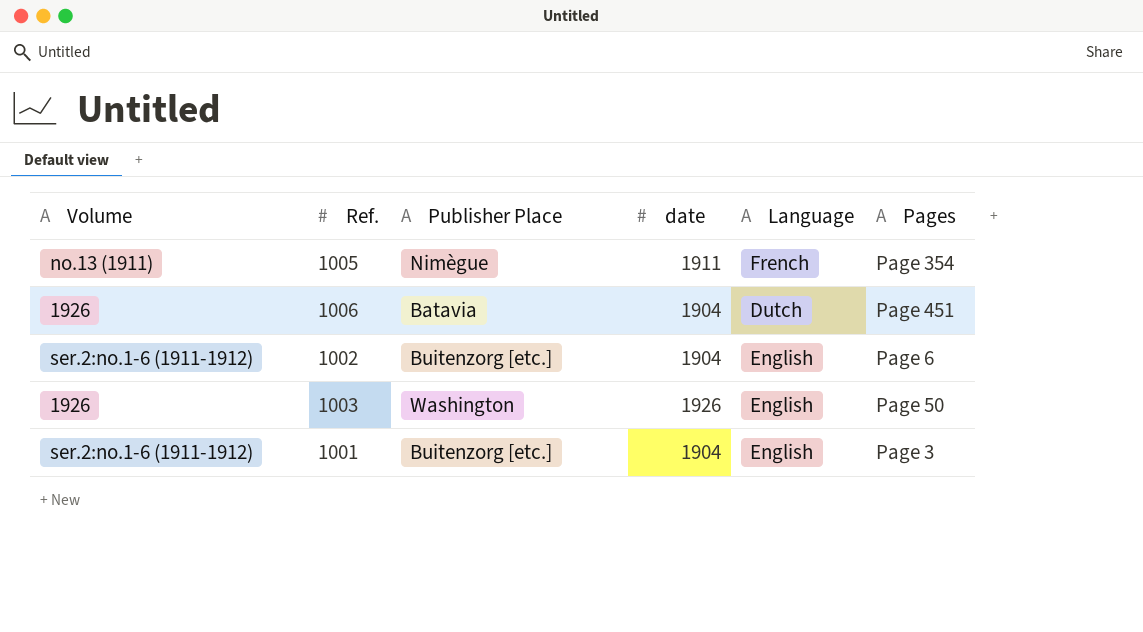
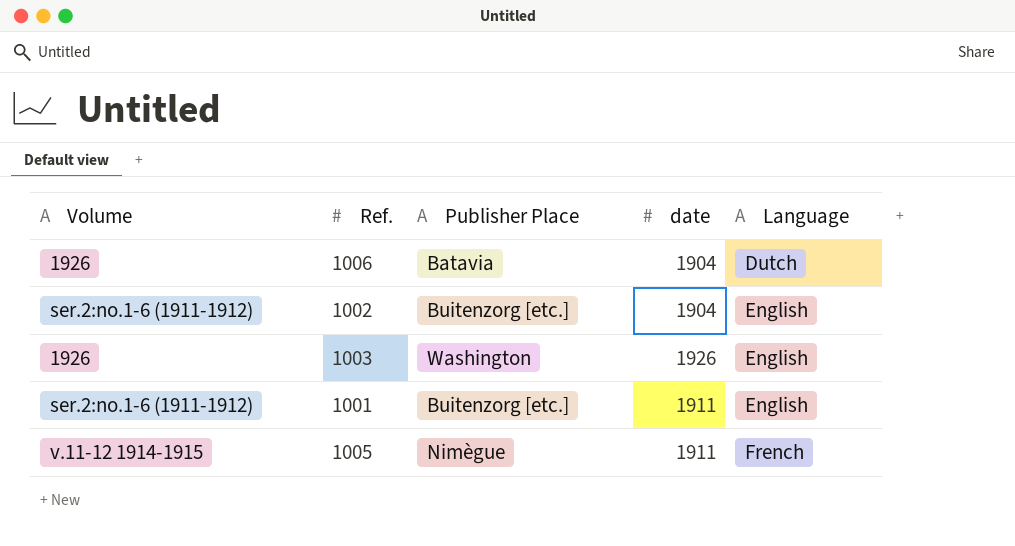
row order: none -> Language ascending
column Pages | position: 6 -> none
1001 | date: 1904 -> 1911
1005 | Volume: no.13 (1911) -> v.11-12 1914-1915

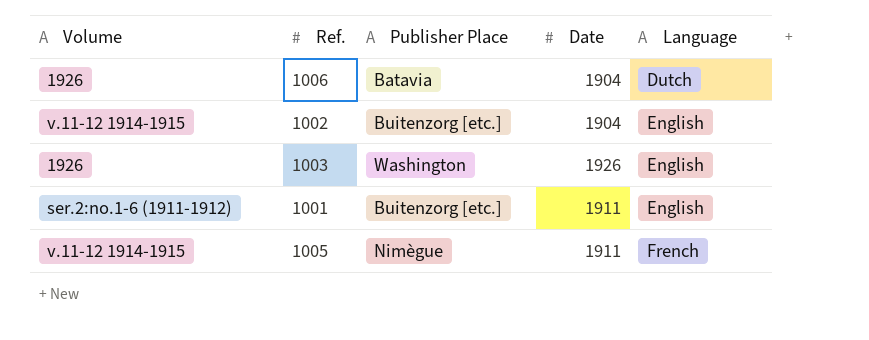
column name: date -> Date
1002 | Volume: ser.2:no.1-6 (1911-1912) -> v.11-12 1914-1915

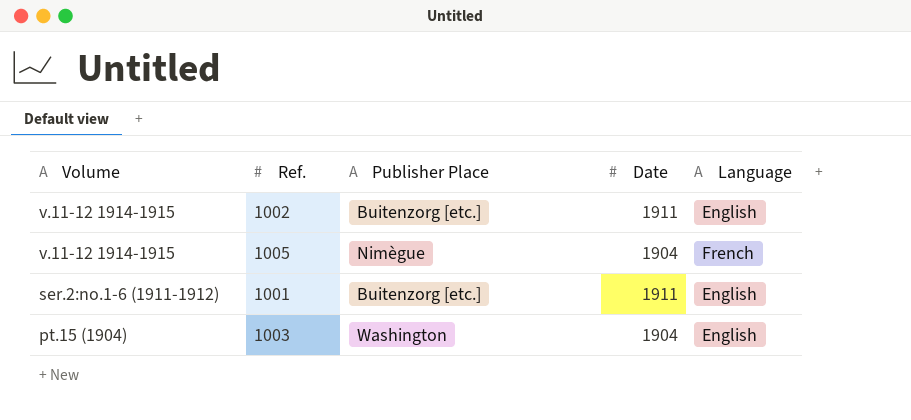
row order: Language ascending -> Volume descending
row 1006: 1926 | Batavia | 1904 | Dutch -> none
1002 | Date: 1904 -> 1911
1005 | Date: 1911 -> 1904
1003 | Volume: 1926 -> pt.15 (1904)
1003 | Date: 1926 -> 1904

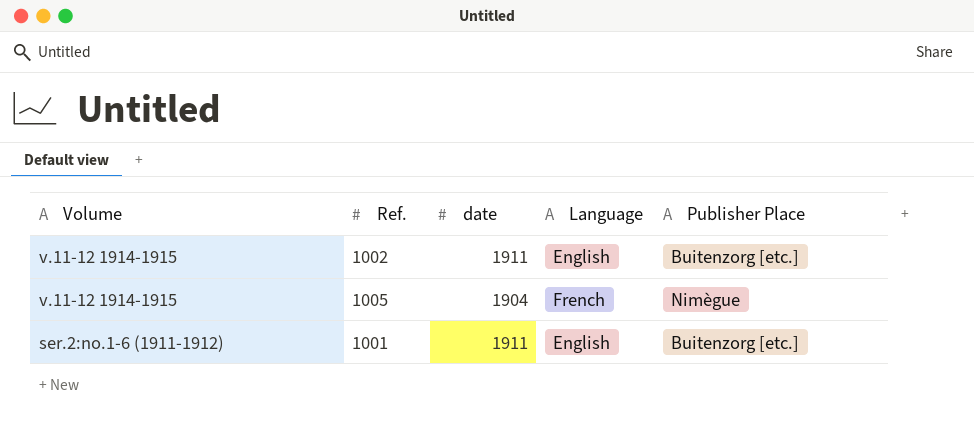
column name: Date -> date
column Publisher Place | position: 3 -> 5
row 1003: pt.15 (1904) | Washington | 1904 | English -> none

